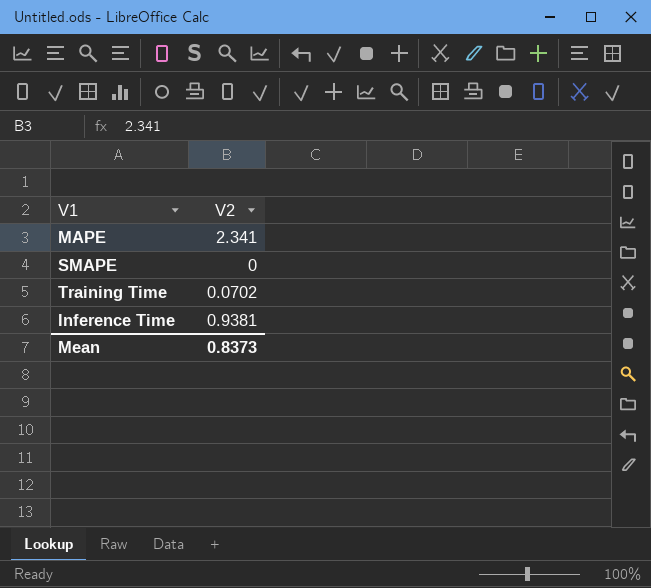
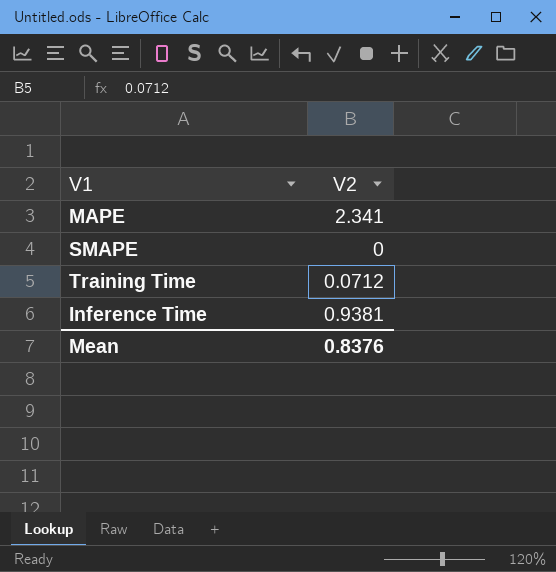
Training Time | V2: 0.0702 -> 0.0712
Mean | V2: 0.8373 -> 0.8376

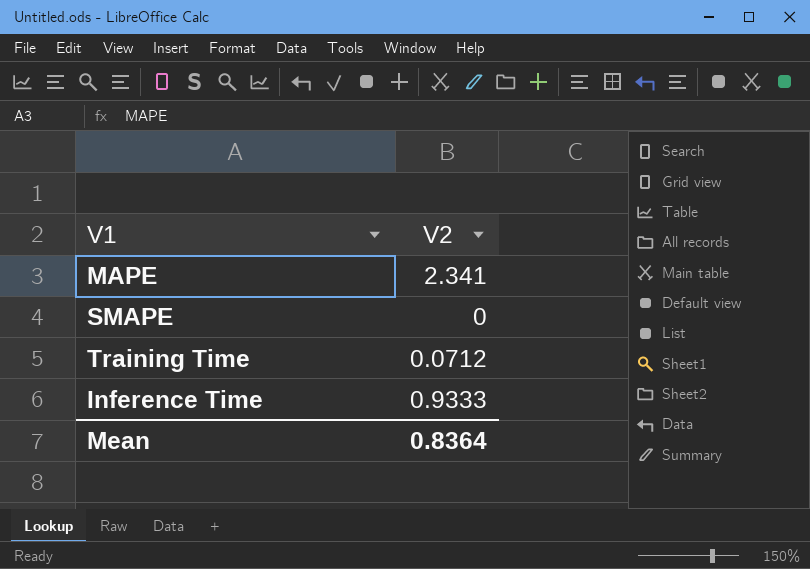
Inference Time | V2: 0.9381 -> 0.9333
Mean | V2: 0.8376 -> 0.8364

